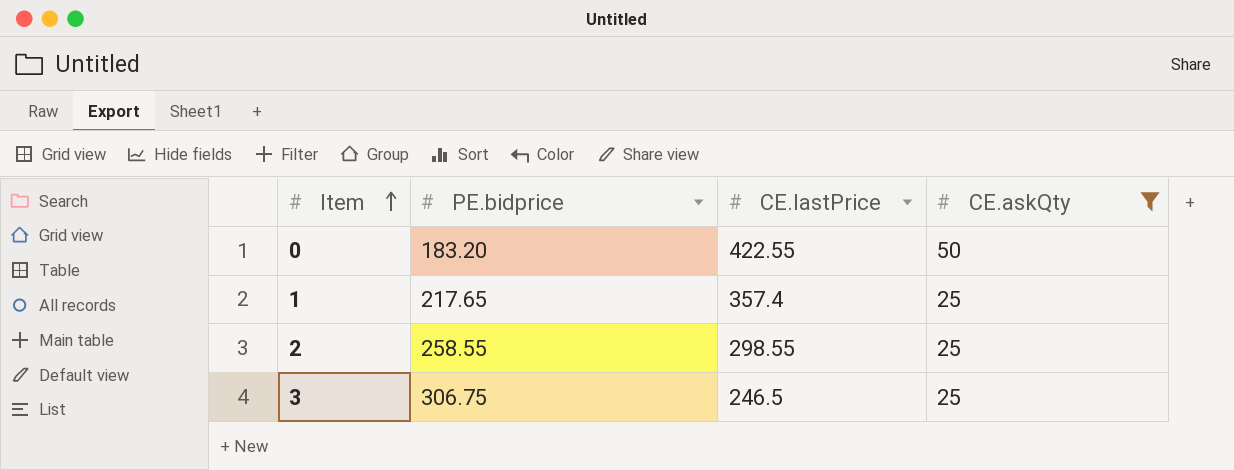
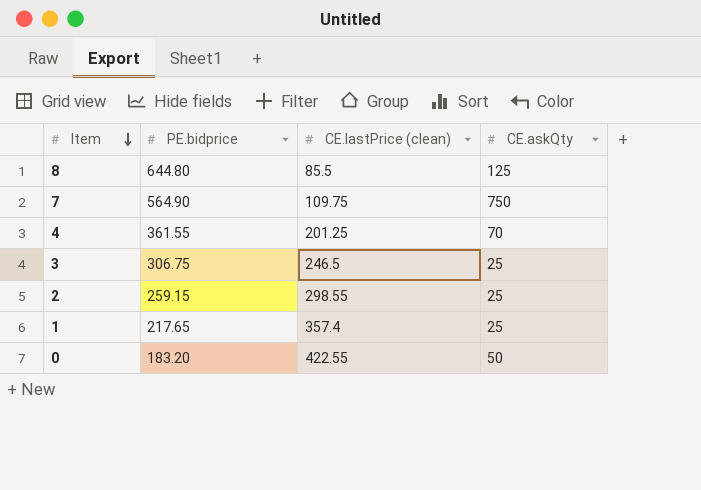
filter: CE.askQty <= 50 -> none
row order: Item ascending -> Item descending
column name: CE.lastPrice -> CE.lastPrice (clean)
2 | PE.bidprice: 258.55 -> 259.15

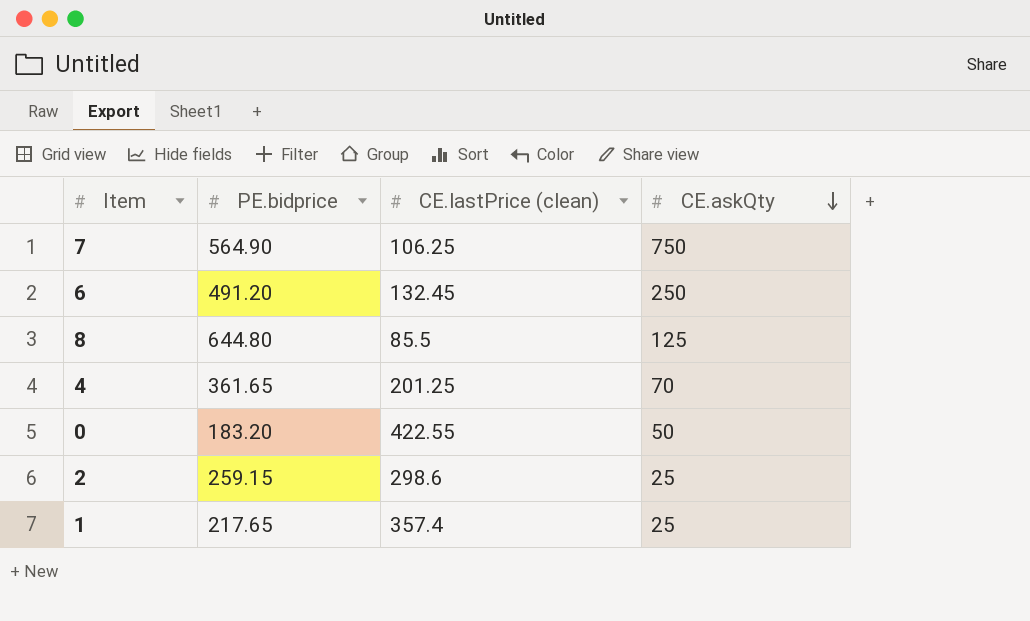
row order: Item descending -> CE.askQty descending
row 3: 306.75 | 246.5 | 25 -> none
7 | CE.lastPrice (clean): 109.75 -> 106.25
row 6: none -> 491.20 | 132.45 | 250
4 | PE.bidprice: 361.55 -> 361.65
2 | CE.lastPrice (clean): 298.55 -> 298.6

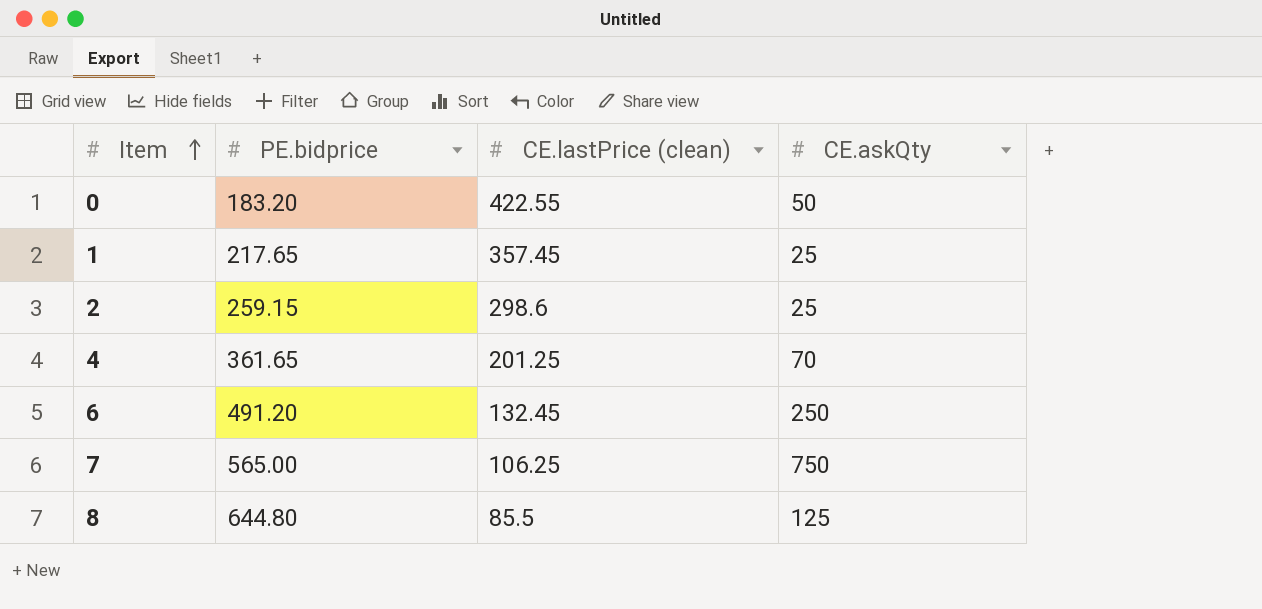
row order: CE.askQty descending -> Item ascending
1 | CE.lastPrice (clean): 357.4 -> 357.45
7 | PE.bidprice: 564.90 -> 565.00

